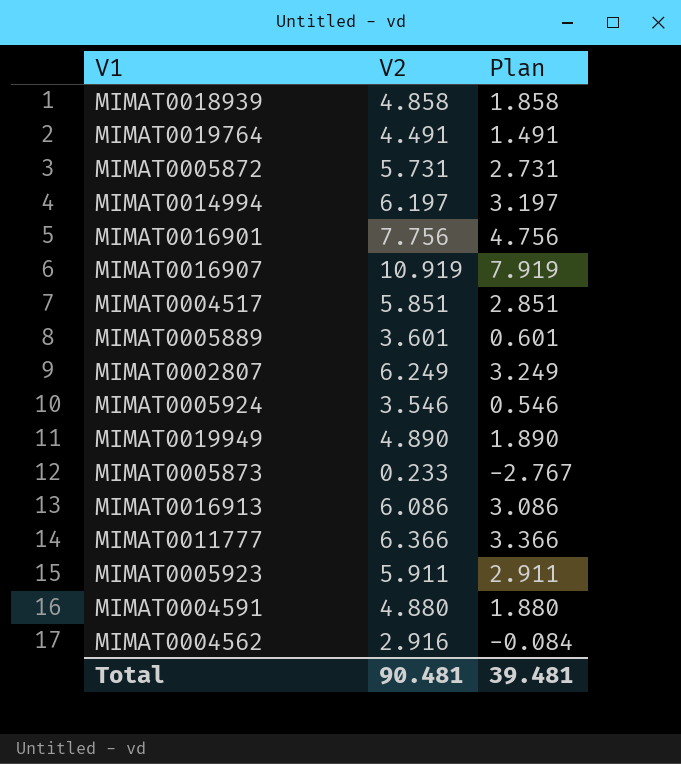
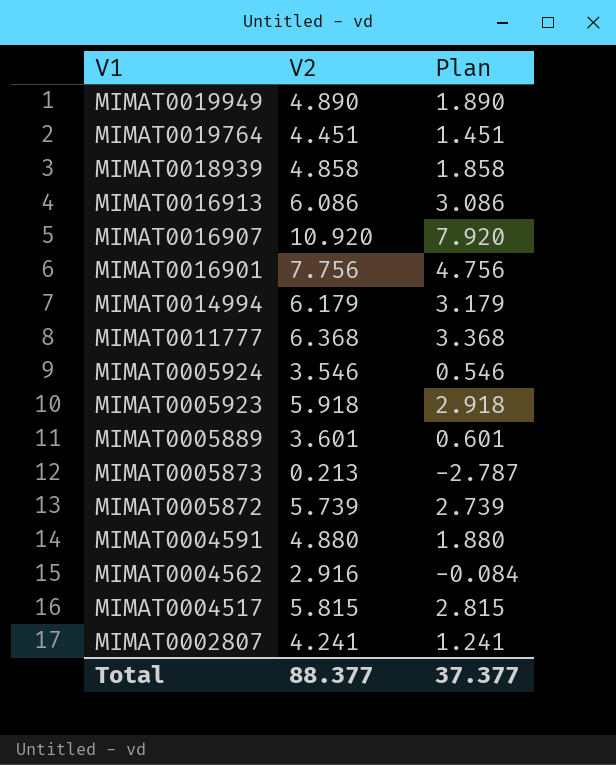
row order: none -> V1 descending
MIMAT0019764 | V2: 4.491 -> 4.451
MIMAT0019764 | Plan: 1.491 -> 1.451
MIMAT0016907 | V2: 10.919 -> 10.920
MIMAT0016907 | Plan: 7.919 -> 7.920
MIMAT0014994 | V2: 6.197 -> 6.179
MIMAT0014994 | Plan: 3.197 -> 3.179
MIMAT0011777 | V2: 6.366 -> 6.368
MIMAT0011777 | Plan: 3.366 -> 3.368
MIMAT0005923 | V2: 5.911 -> 5.918
MIMAT0005923 | Plan: 2.911 -> 2.918
MIMAT0005873 | V2: 0.233 -> 0.213
MIMAT0005873 | Plan: -2.767 -> -2.787
MIMAT0005872 | V2: 5.731 -> 5.739
MIMAT0005872 | Plan: 2.731 -> 2.739
MIMAT0004517 | V2: 5.851 -> 5.815
MIMAT0004517 | Plan: 2.851 -> 2.815
MIMAT0002807 | V2: 6.249 -> 4.241
MIMAT0002807 | Plan: 3.249 -> 1.241
Total | V2: 90.481 -> 88.377
Total | Plan: 39.481 -> 37.377

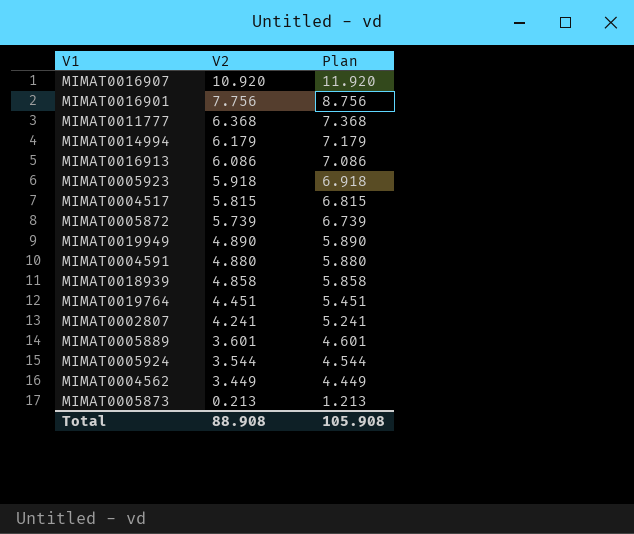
row order: V1 descending -> V2 descending
column Plan | formula: [V2] - 3 -> [V2] + 1
MIMAT0005924 | V2: 3.546 -> 3.544
MIMAT0004562 | V2: 2.916 -> 3.449
Total | V2: 88.377 -> 88.908
Total | Plan: 37.377 -> 105.908

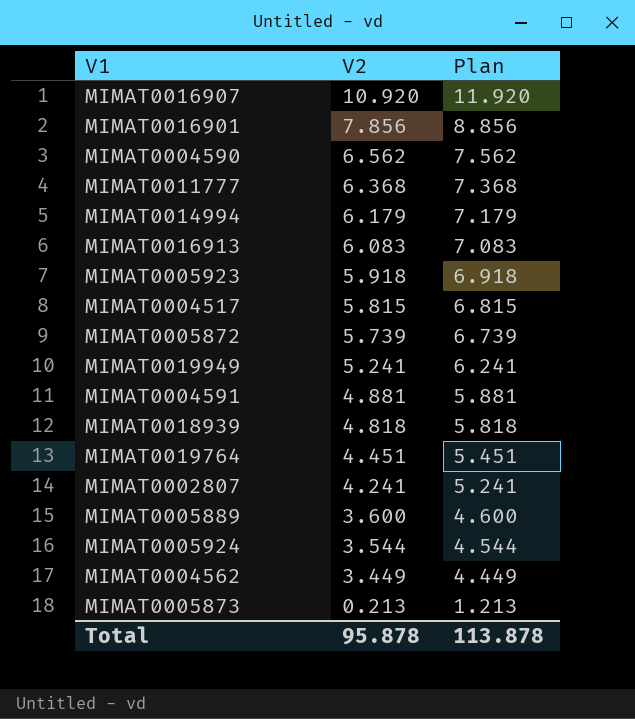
MIMAT0016901 | V2: 7.756 -> 7.856
MIMAT0016901 | Plan: 8.756 -> 8.856
row MIMAT0004590: none -> 6.562 | 7.562
MIMAT0016913 | V2: 6.086 -> 6.083
MIMAT0016913 | Plan: 7.086 -> 7.083
MIMAT0019949 | V2: 4.890 -> 5.241
MIMAT0019949 | Plan: 5.890 -> 6.241
MIMAT0004591 | V2: 4.880 -> 4.881
MIMAT0004591 | Plan: 5.880 -> 5.881
MIMAT0018939 | V2: 4.858 -> 4.818
MIMAT0018939 | Plan: 5.858 -> 5.818
MIMAT0005889 | V2: 3.601 -> 3.600
MIMAT0005889 | Plan: 4.601 -> 4.600
Total | V2: 88.908 -> 95.878
Total | Plan: 105.908 -> 113.878

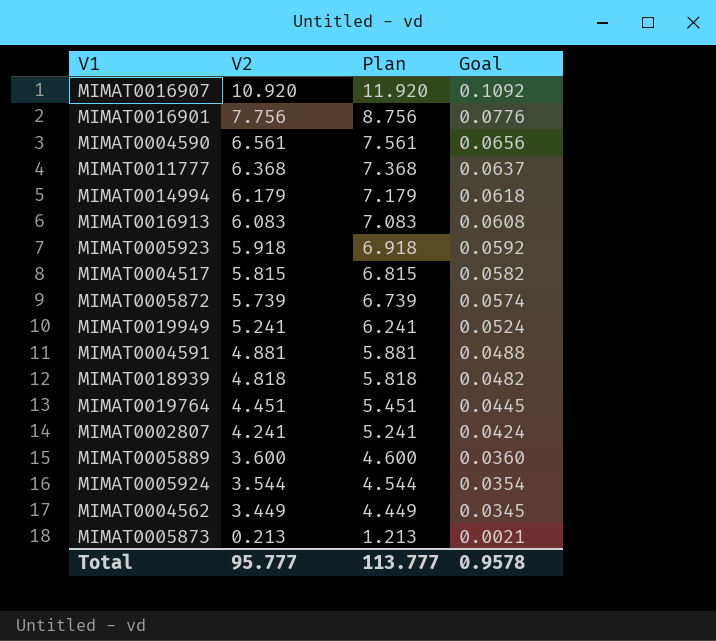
column Goal | formula: none -> [V2] * 0.01
MIMAT0016901 | V2: 7.856 -> 7.756
MIMAT0016901 | Plan: 8.856 -> 8.756
MIMAT0004590 | V2: 6.562 -> 6.561
MIMAT0004590 | Plan: 7.562 -> 7.561
Total | V2: 95.878 -> 95.777
Total | Plan: 113.878 -> 113.777

